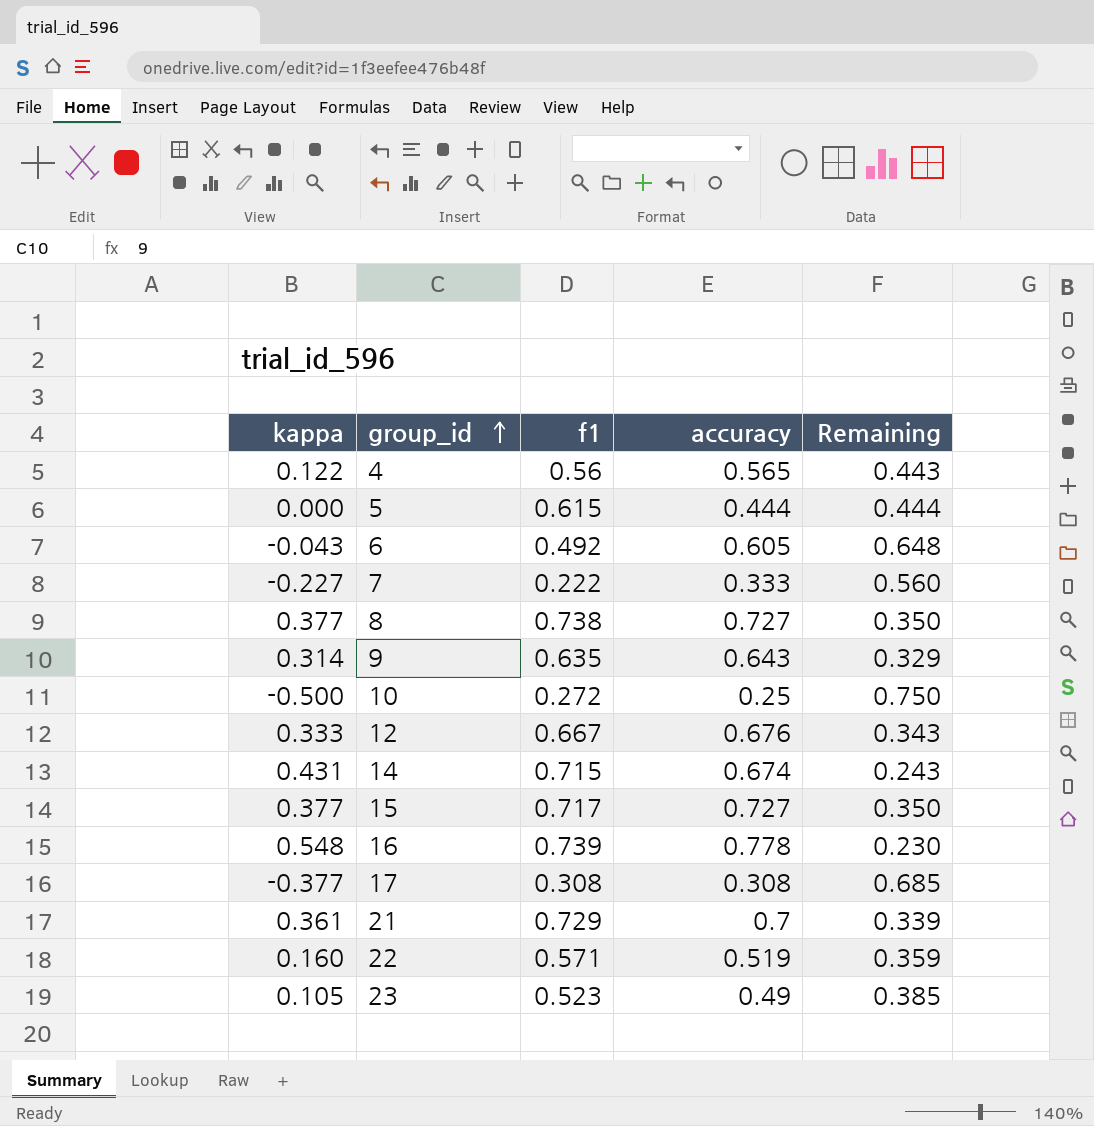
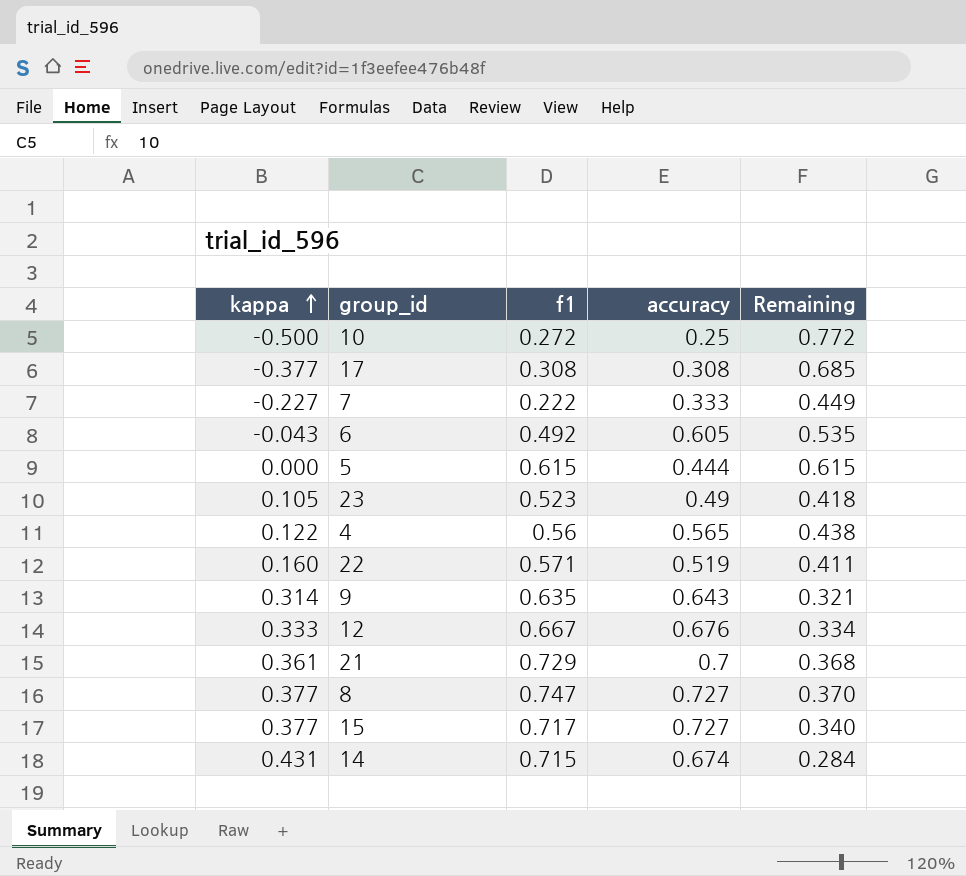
row order: group_id ascending -> kappa ascending
column Remaining | formula: [accuracy] - [kappa] -> [f1] - [kappa]
row 16: 0.548 | 0.739 | 0.778 | 0.230 -> none
8 | f1: 0.738 -> 0.747

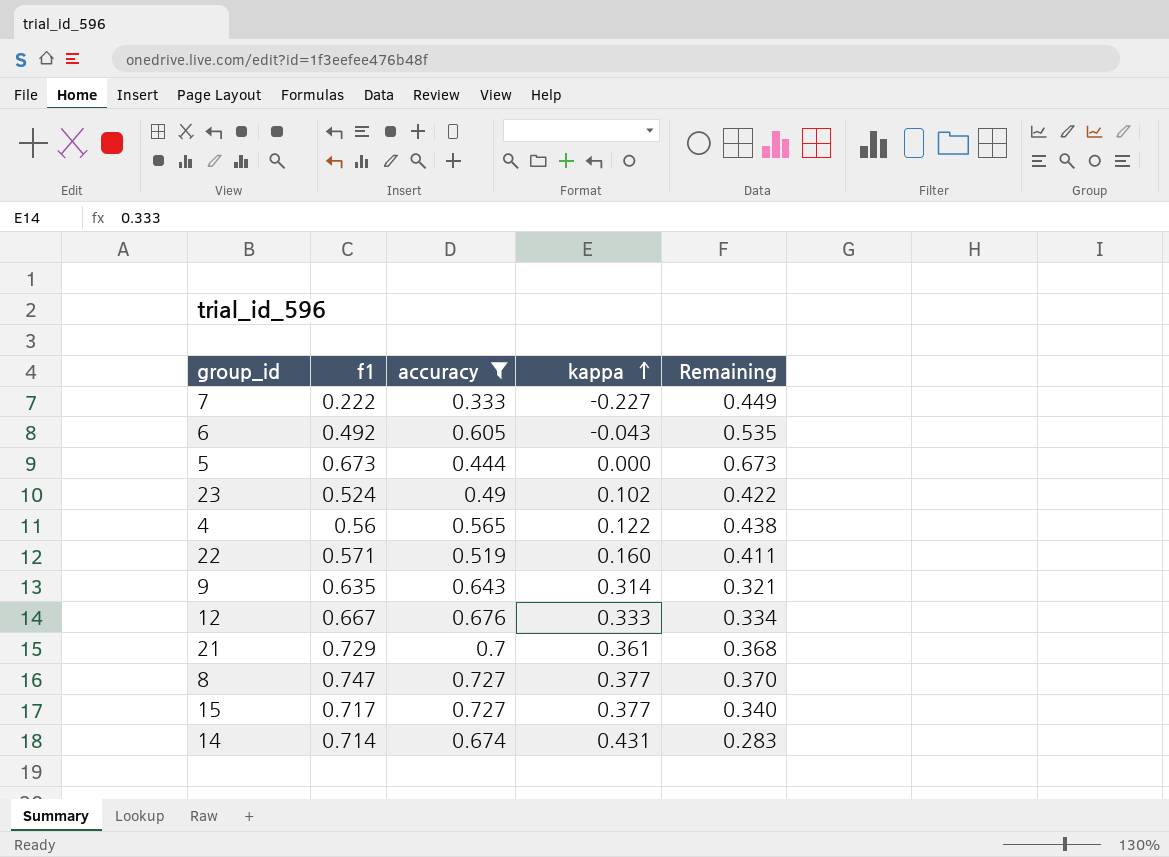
filter: none -> accuracy >= 0.333
column kappa | position: 1 -> 4
5 | f1: 0.615 -> 0.673
5 | Remaining: 0.615 -> 0.673
23 | f1: 0.523 -> 0.524
23 | kappa: 0.105 -> 0.102
23 | Remaining: 0.418 -> 0.422
14 | f1: 0.715 -> 0.714
14 | Remaining: 0.284 -> 0.283

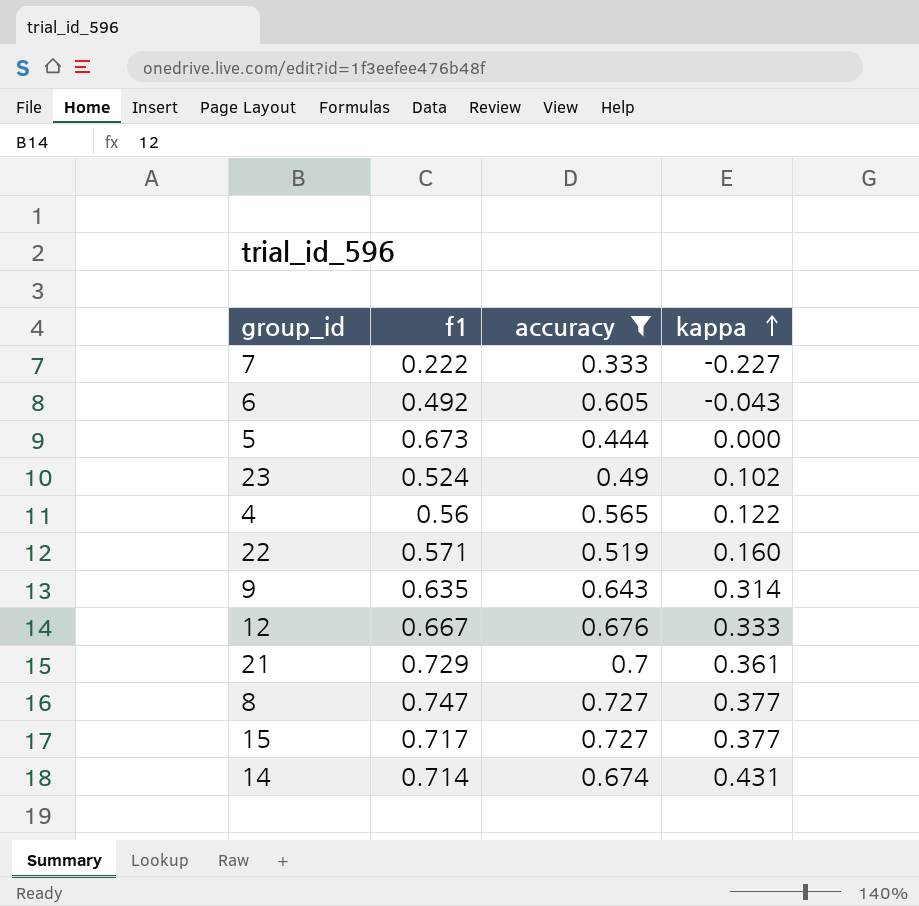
column Remaining | formula: [f1] - [kappa] -> none

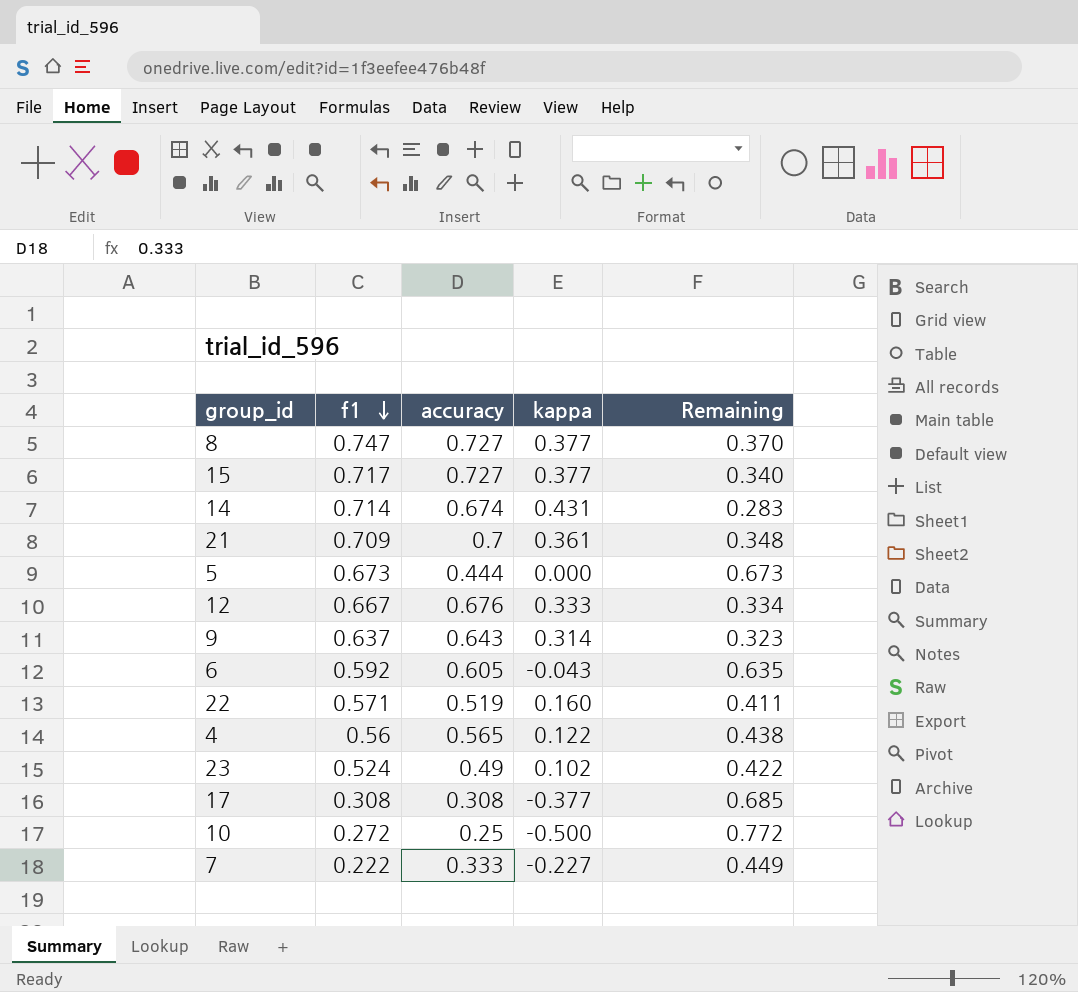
filter: accuracy >= 0.333 -> none
row order: kappa ascending -> f1 descending
column Remaining | formula: none -> [f1] - [kappa]
21 | f1: 0.729 -> 0.709
9 | f1: 0.635 -> 0.637
6 | f1: 0.492 -> 0.592

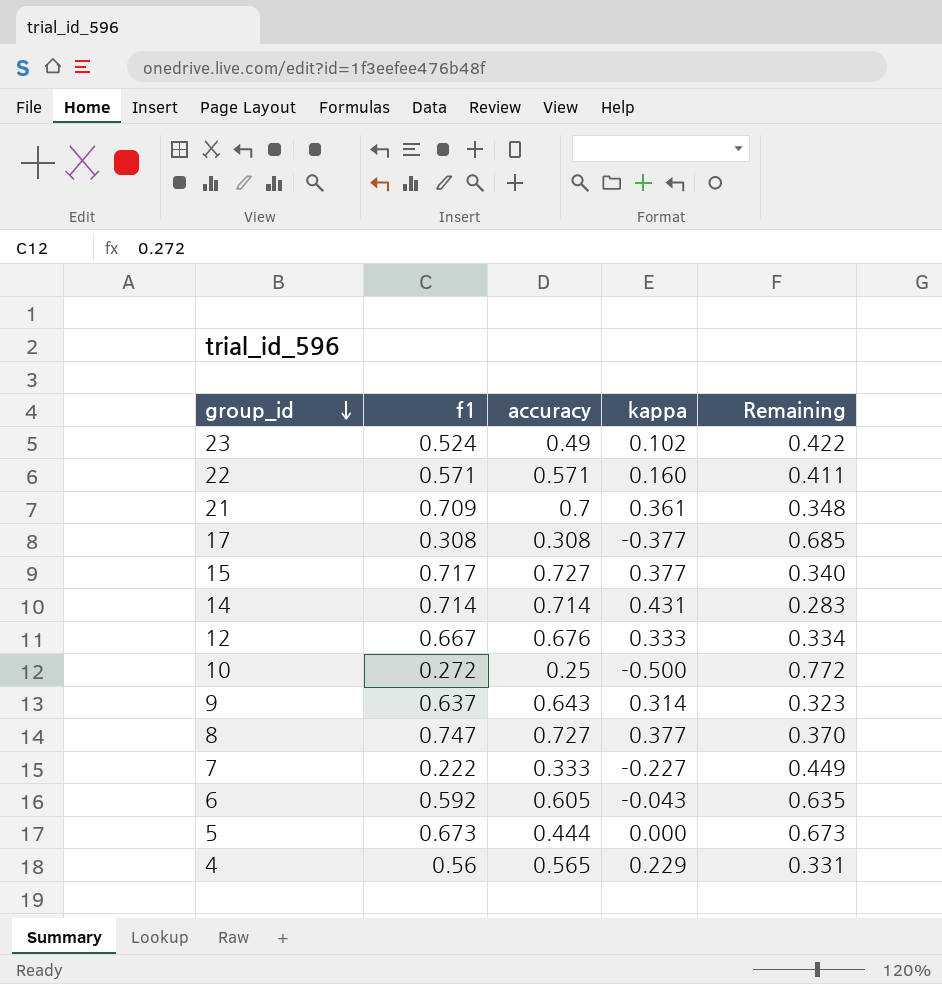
row order: f1 descending -> group_id descending
22 | accuracy: 0.519 -> 0.571
14 | accuracy: 0.674 -> 0.714
4 | kappa: 0.122 -> 0.229
4 | Remaining: 0.438 -> 0.331

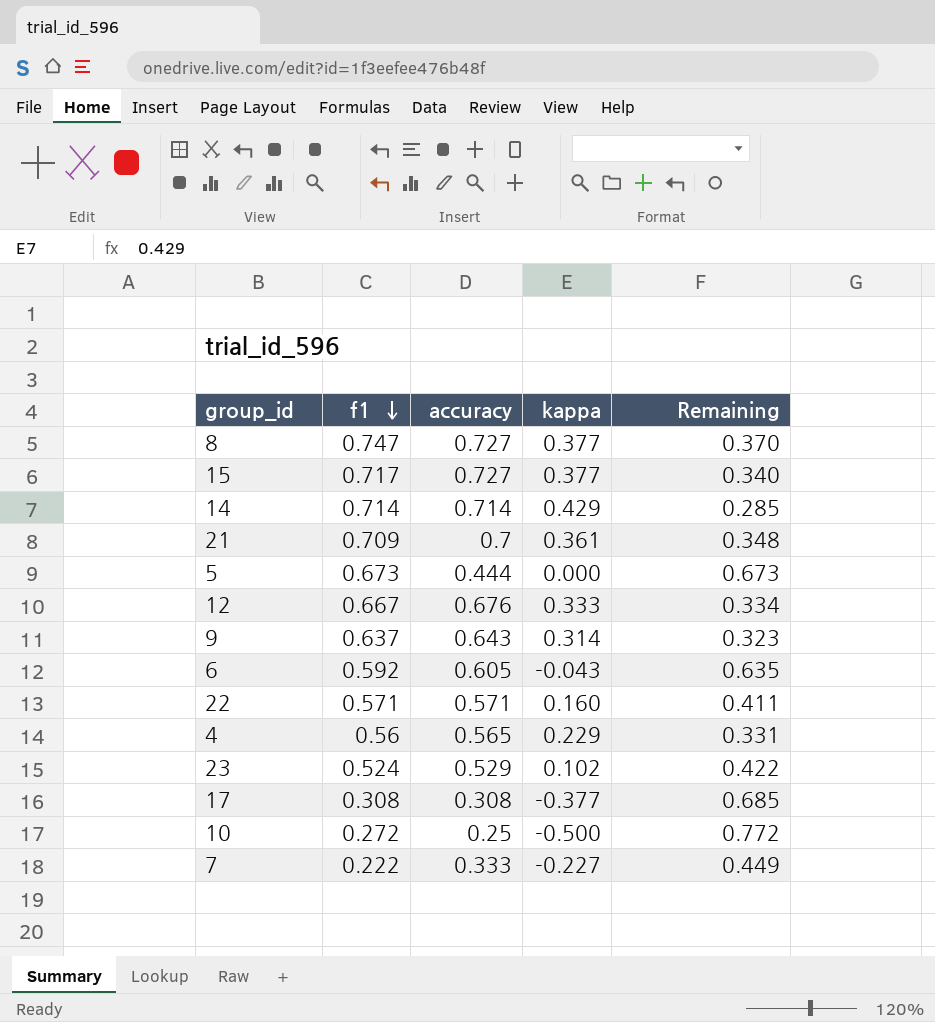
row order: group_id descending -> f1 descending
14 | kappa: 0.431 -> 0.429
14 | Remaining: 0.283 -> 0.285
23 | accuracy: 0.49 -> 0.529

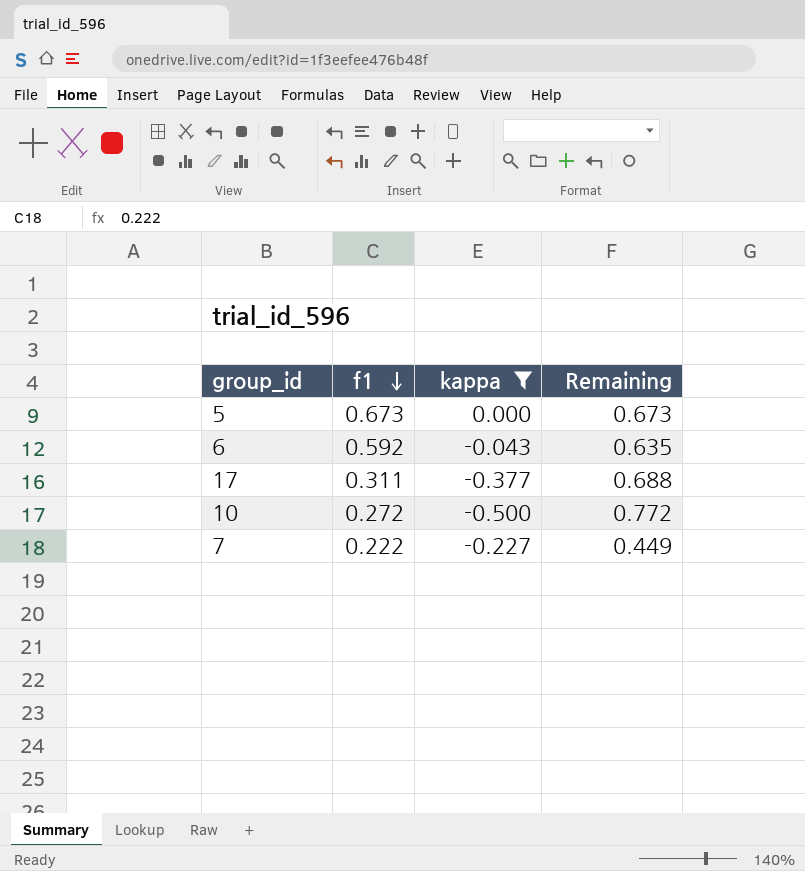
filter: none -> kappa <= 0.000
column accuracy | position: 3 -> none
17 | f1: 0.308 -> 0.311
17 | Remaining: 0.685 -> 0.688

